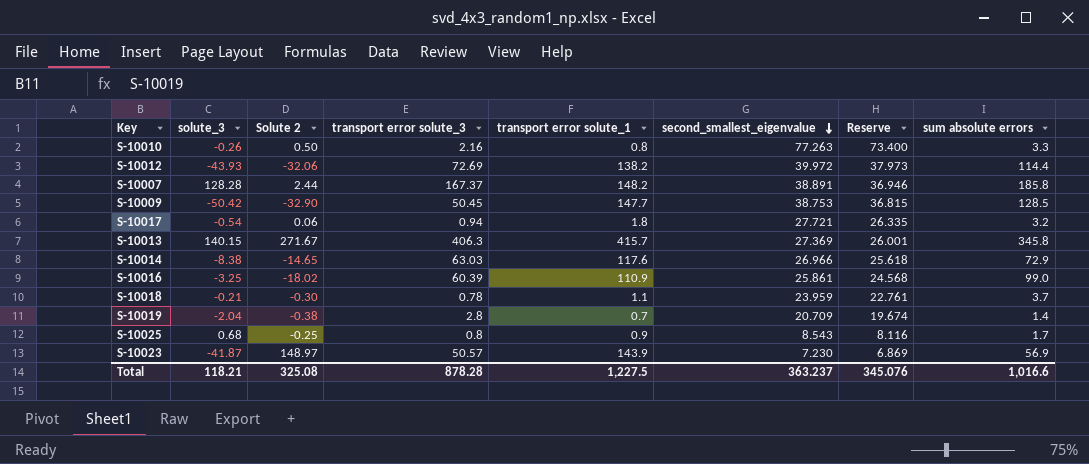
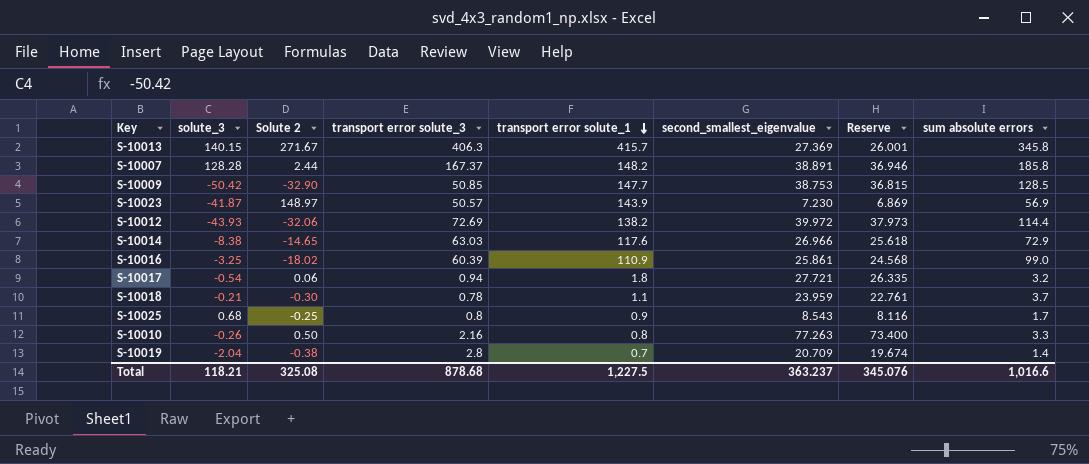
row order: second_smallest_eigenvalue descending -> transport error solute_1 descending
S-10009 | transport error solute_3: 50.45 -> 50.85
Total | transport error solute_3: 878.28 -> 878.68

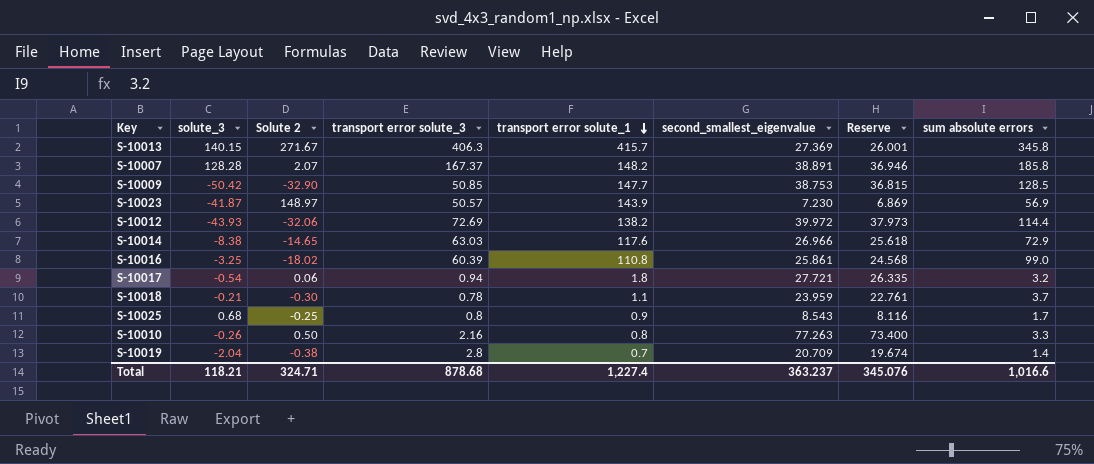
S-10007 | Solute 2: 2.44 -> 2.07
S-10016 | transport error solute_1: 110.9 -> 110.8
Total | Solute 2: 325.08 -> 324.71
Total | transport error solute_1: 1,227.5 -> 1,227.4

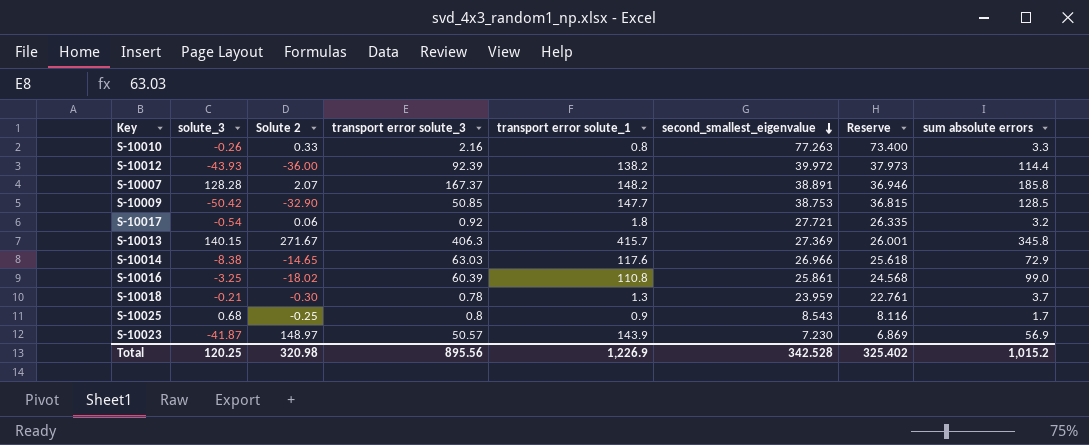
row order: transport error solute_1 descending -> second_smallest_eigenvalue descending
row S-10019: -2.04 | -0.38 | 2.8 | 0.7 | 20.709 | 19.674 | 1.4 -> none
S-10010 | Solute 2: 0.50 -> 0.33
S-10012 | Solute 2: -32.06 -> -36.00
S-10012 | transport error solute_3: 72.69 -> 92.39
S-10017 | transport error solute_3: 0.94 -> 0.92
S-10018 | transport error solute_1: 1.1 -> 1.3
Total | solute_3: 118.21 -> 120.25
Total | Solute 2: 324.71 -> 320.98
Total | transport error solute_3: 878.68 -> 895.56
Total | transport error solute_1: 1,227.4 -> 1,226.9
Total | second_smallest_eigenvalue: 363.237 -> 342.528
Total | Reserve: 345.076 -> 325.402
Total | sum absolute errors: 1,016.6 -> 1,015.2

